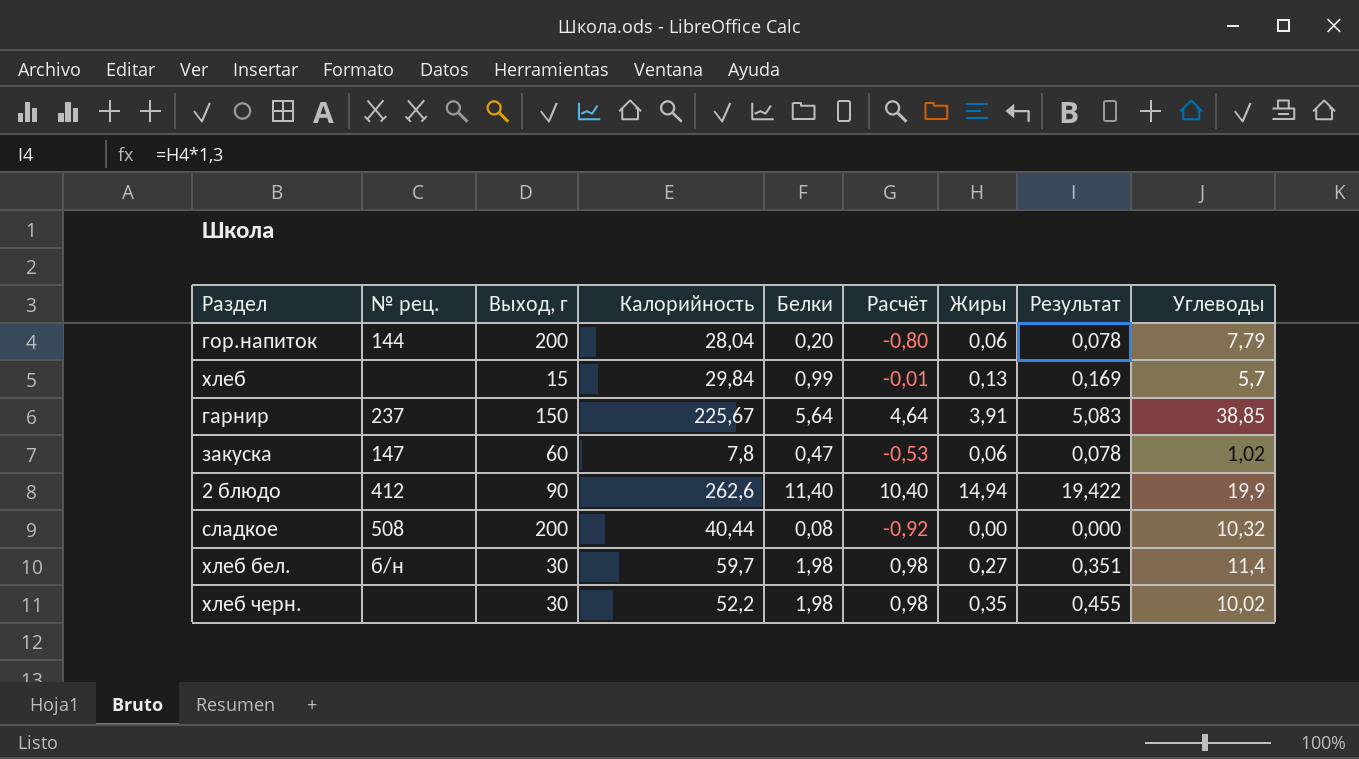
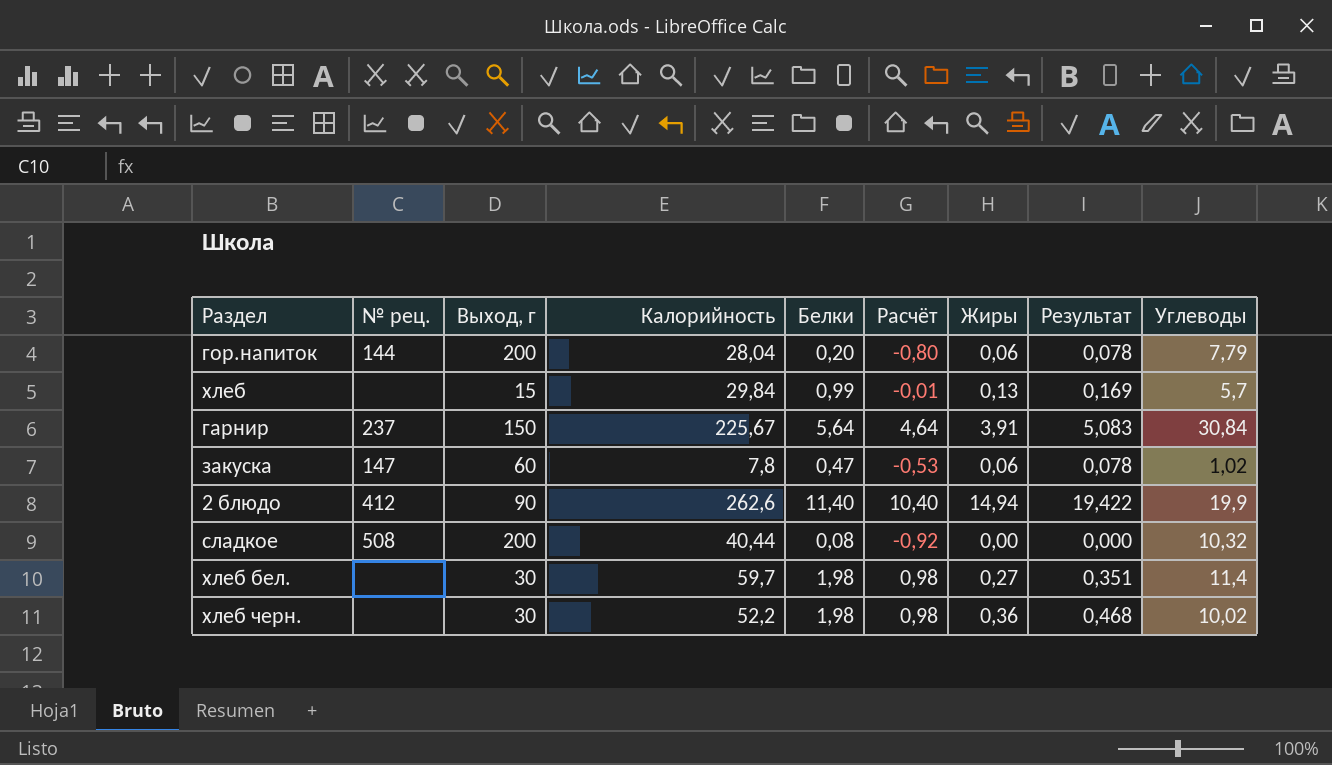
гарнир | Углеводы: 38,85 -> 30,84
хлеб бел. | № рец.: б/н -> none
хлеб черн. | Жиры: 0,35 -> 0,36
хлеб черн. | Результат: 0,455 -> 0,468

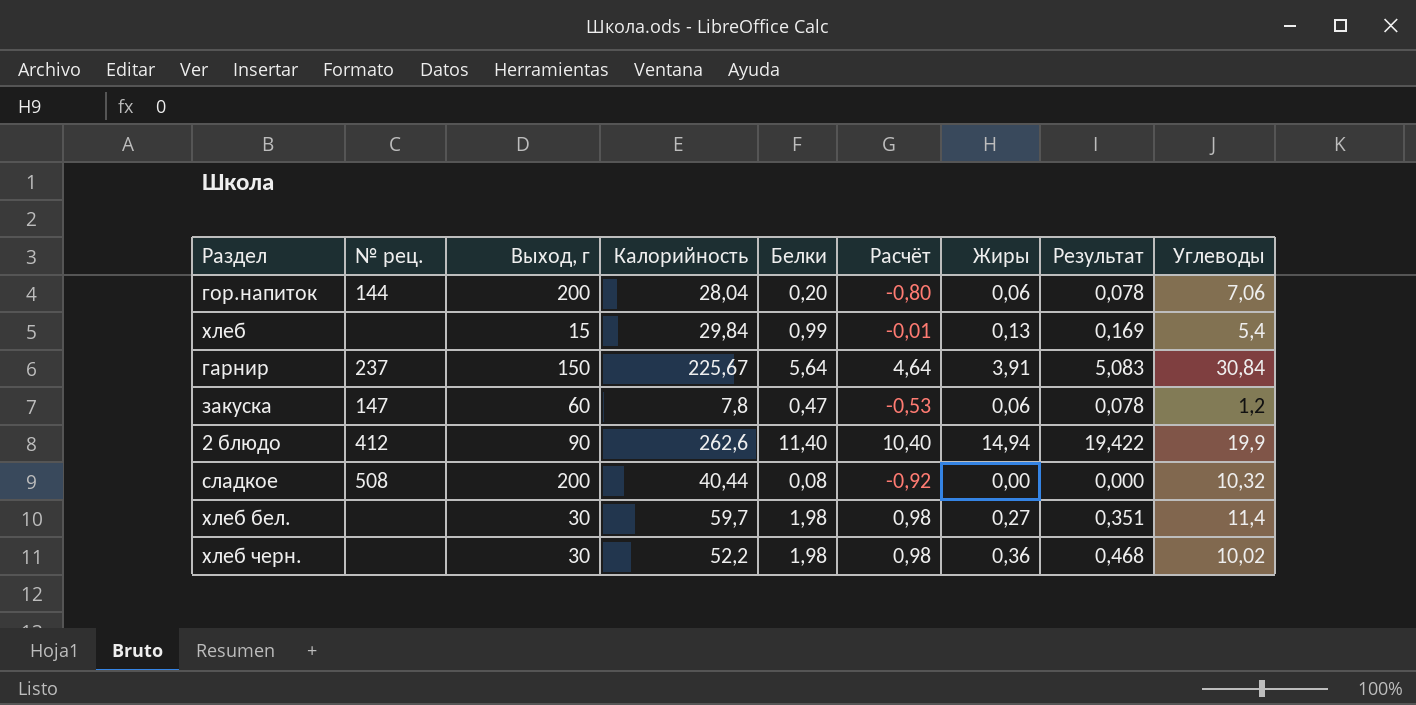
гор.напиток | Углеводы: 7,79 -> 7,06
хлеб | Углеводы: 5,7 -> 5,4
закуска | Углеводы: 1,02 -> 1,2

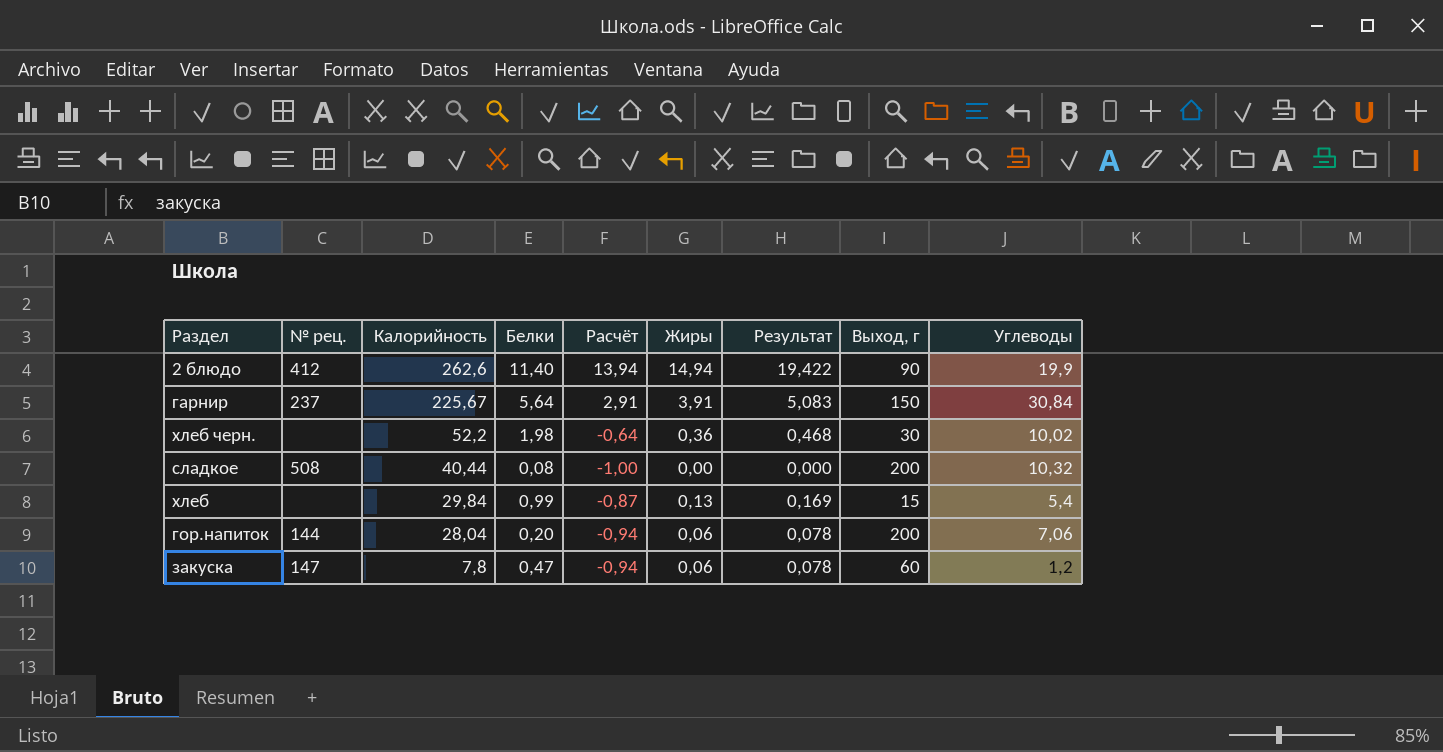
row order: none -> Калорийность descending
column Расчёт | formula: [Белки] - 1 -> [Жиры] - 1
column Выход, г | position: 3 -> 8
row хлеб бел.: none | 30 | 59,7 | 1,98 | 0,98 | 0,27 | 0,351 | 11,4 -> none

